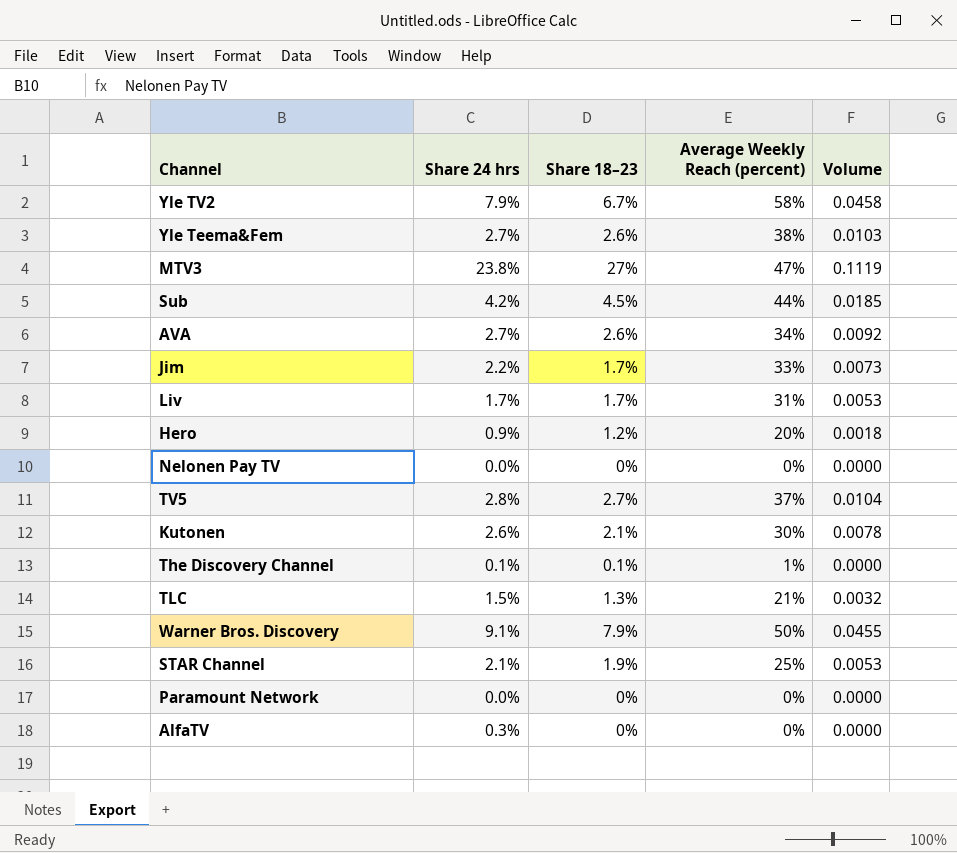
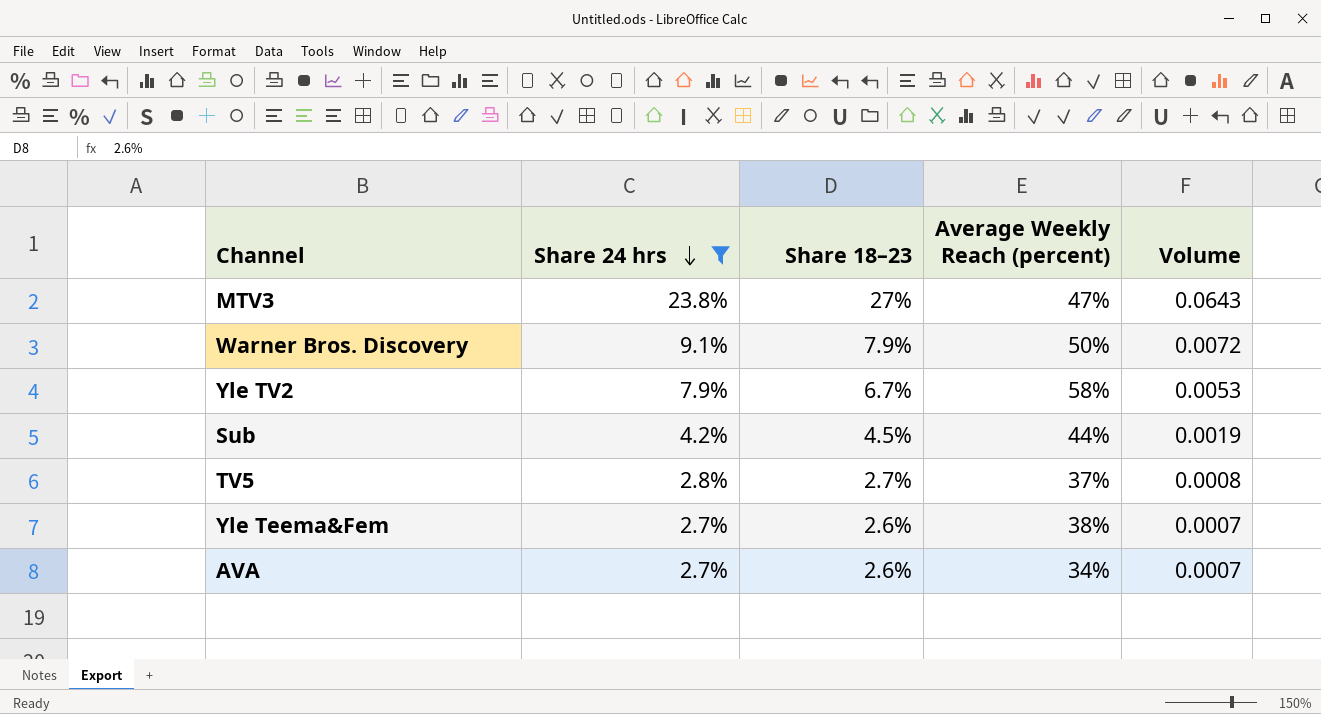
filter: none -> Share 24 hrs >= 2.7%
row order: none -> Share 24 hrs descending
column Volume | formula: [Share 24 hrs] * [Average Weekly Reach (percent)] -> [Share 24 hrs] * [Share 18–23]

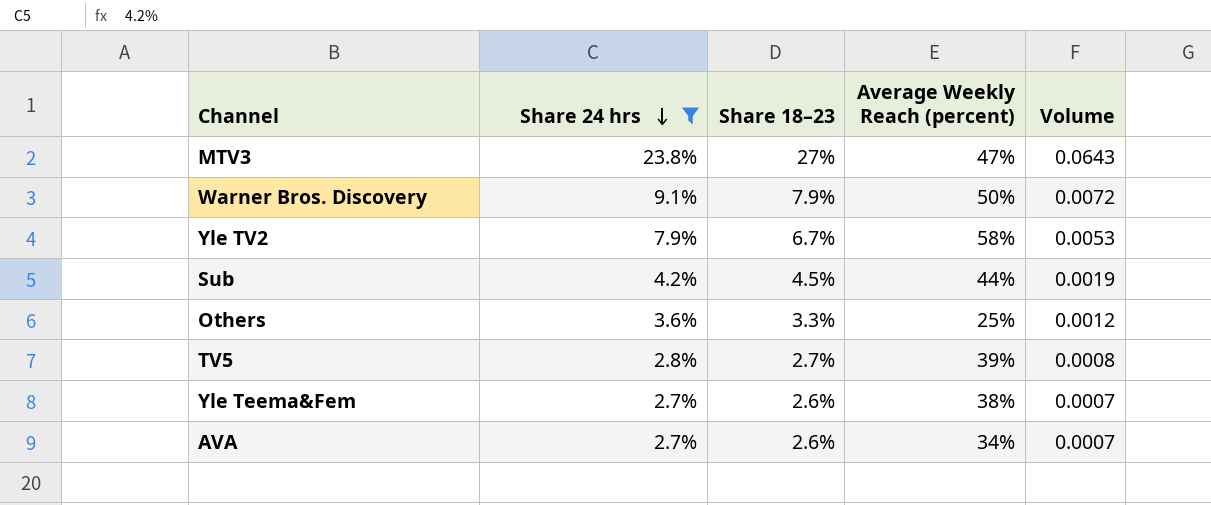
row Others: none -> 3.6% | 3.3% | 25% | 0.0012
TV5 | Average Weekly Reach (percent): 37% -> 39%

